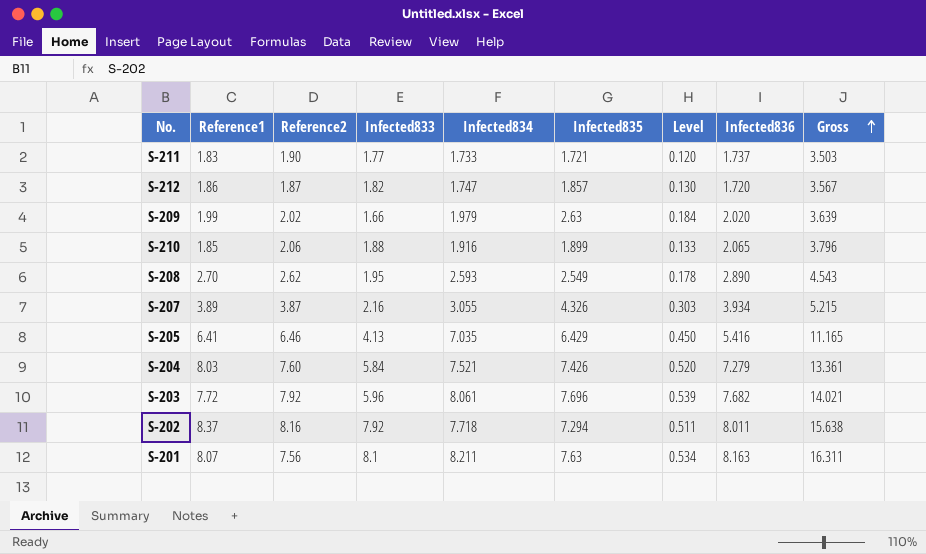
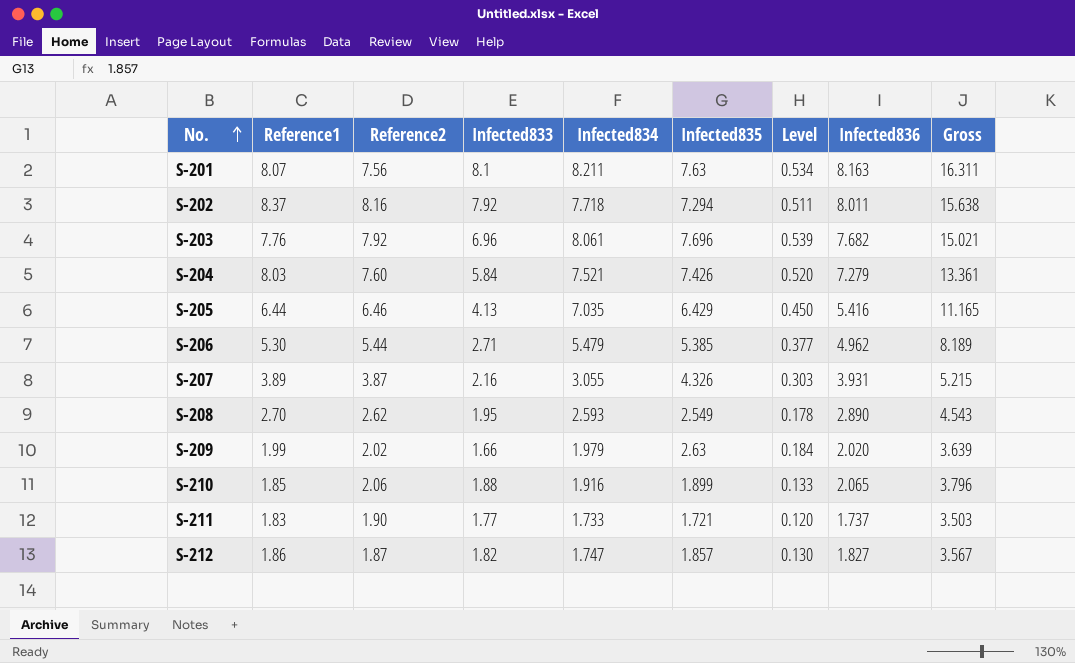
row order: Gross ascending -> No. ascending
S-203 | Reference1: 7.72 -> 7.76
S-203 | Infected833: 5.96 -> 6.96
S-203 | Gross: 14.021 -> 15.021
S-205 | Reference1: 6.41 -> 6.44
row S-206: none -> 5.30 | 5.44 | 2.71 | 5.479 | 5.385 | 0.377 | 4.962 | 8.189
S-207 | Infected836: 3.934 -> 3.931
S-212 | Infected836: 1.720 -> 1.827

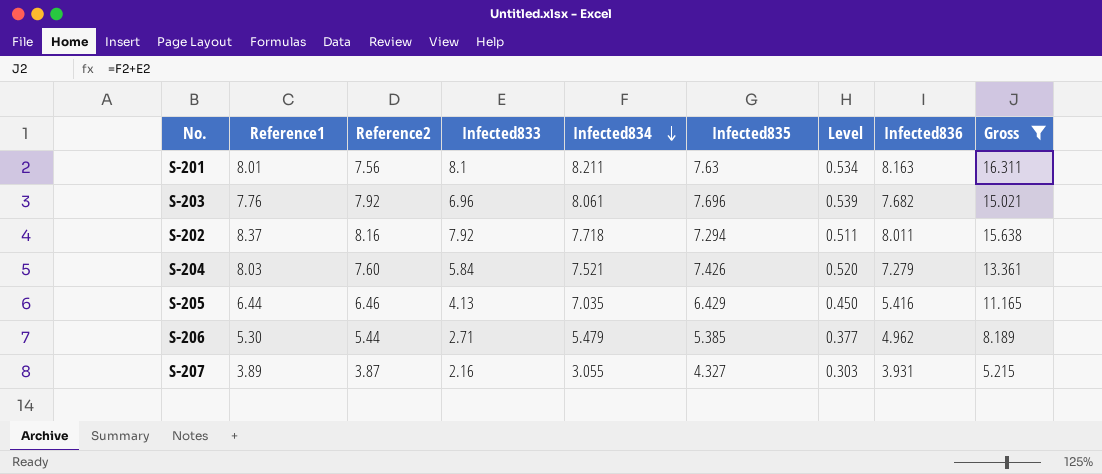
filter: none -> Gross >= 5.215
row order: No. ascending -> Infected834 descending
S-201 | Reference1: 8.07 -> 8.01
S-207 | Infected835: 4.326 -> 4.327

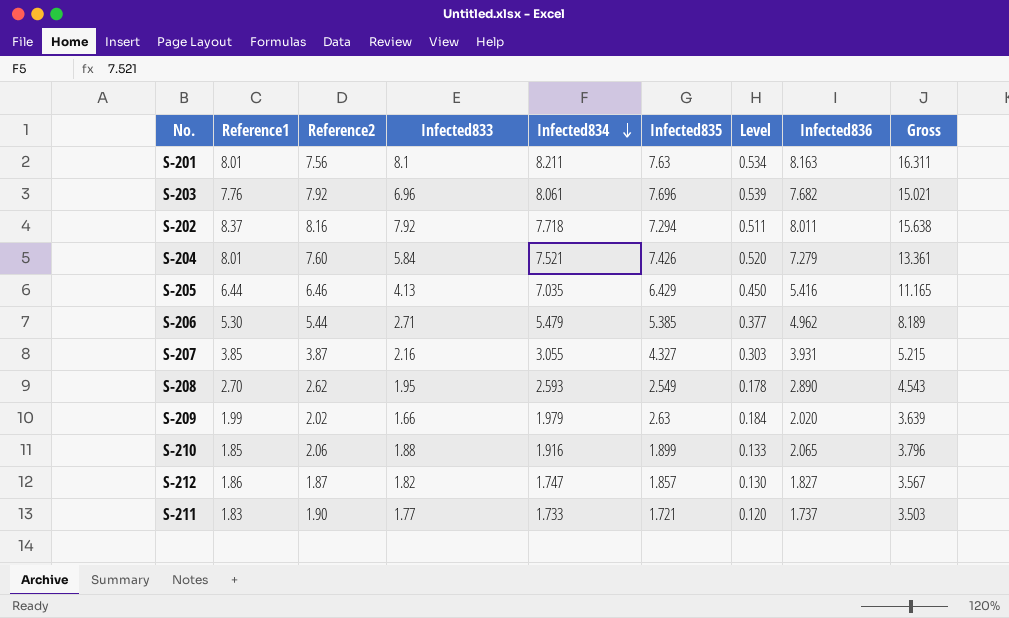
filter: Gross >= 5.215 -> none
S-204 | Reference1: 8.03 -> 8.01
S-207 | Reference1: 3.89 -> 3.85

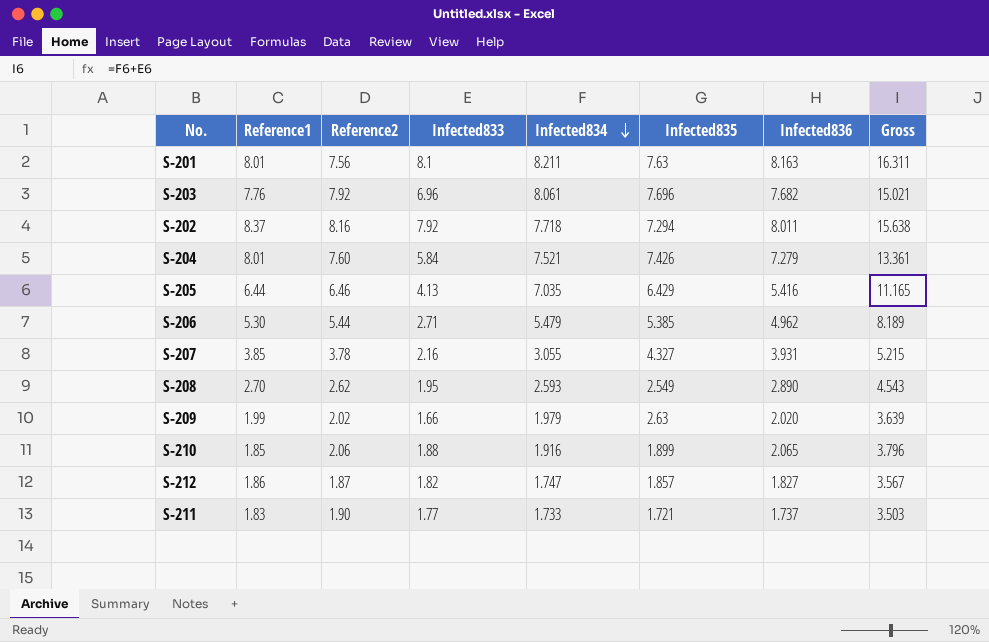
column Level | formula: [Infected835] * 0.07 -> none
S-207 | Reference2: 3.87 -> 3.78

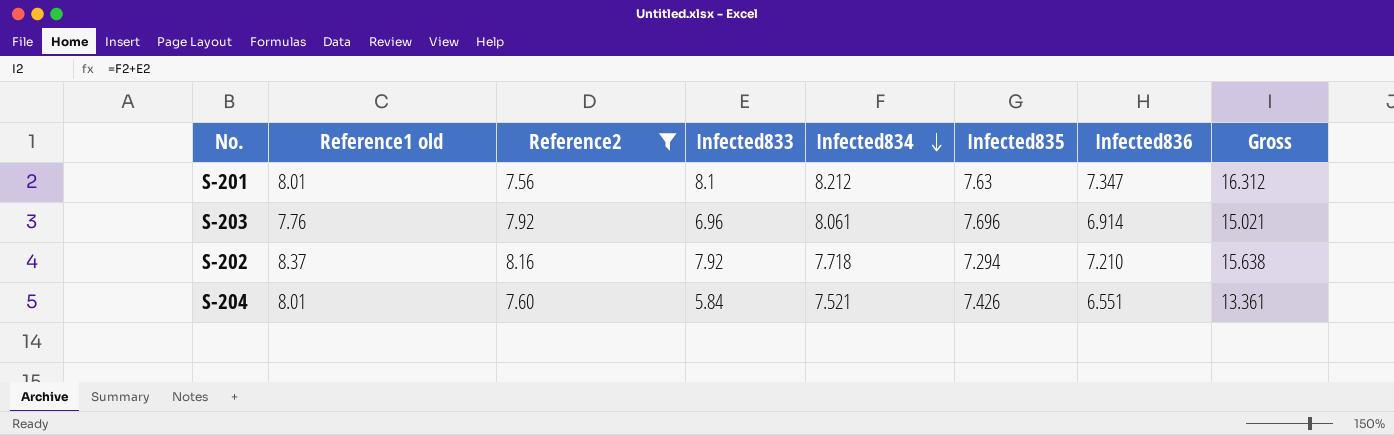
filter: none -> Reference2 >= 7.56
column name: Reference1 -> Reference1 old
S-201 | Infected834: 8.211 -> 8.212
S-201 | Infected836: 8.163 -> 7.347
S-201 | Gross: 16.311 -> 16.312
S-203 | Infected836: 7.682 -> 6.914
S-202 | Infected836: 8.011 -> 7.210
S-204 | Infected836: 7.279 -> 6.551

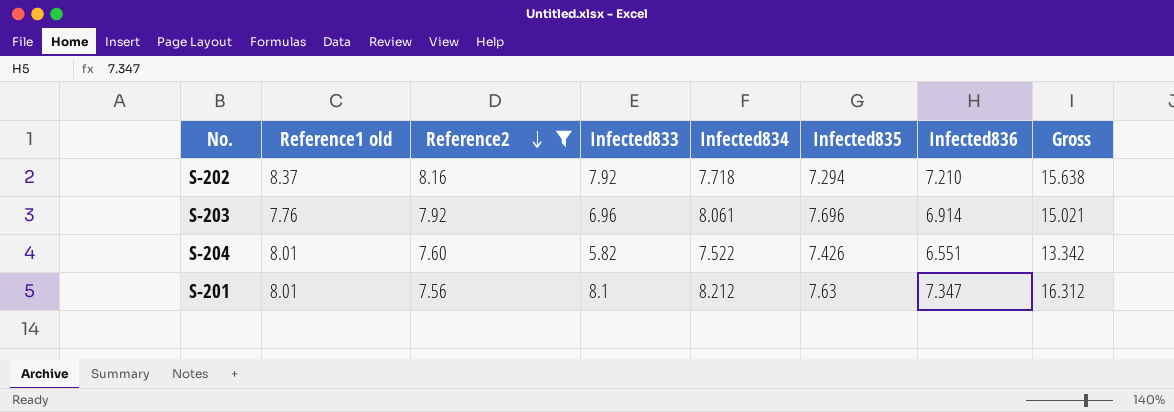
row order: Infected834 descending -> Reference2 descending
S-204 | Infected833: 5.84 -> 5.82
S-204 | Infected834: 7.521 -> 7.522
S-204 | Gross: 13.361 -> 13.342

